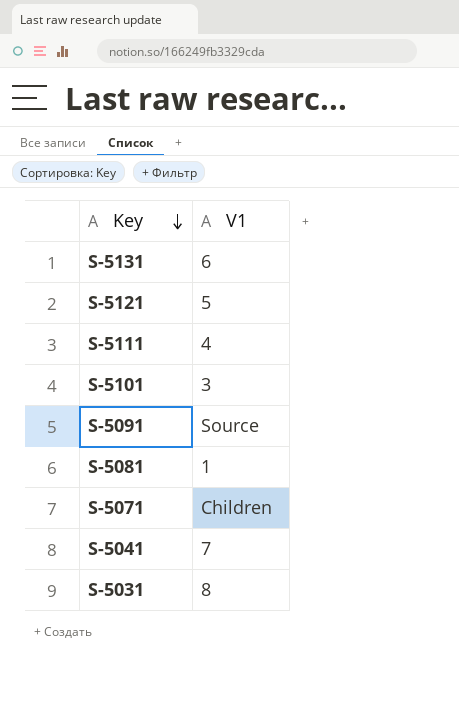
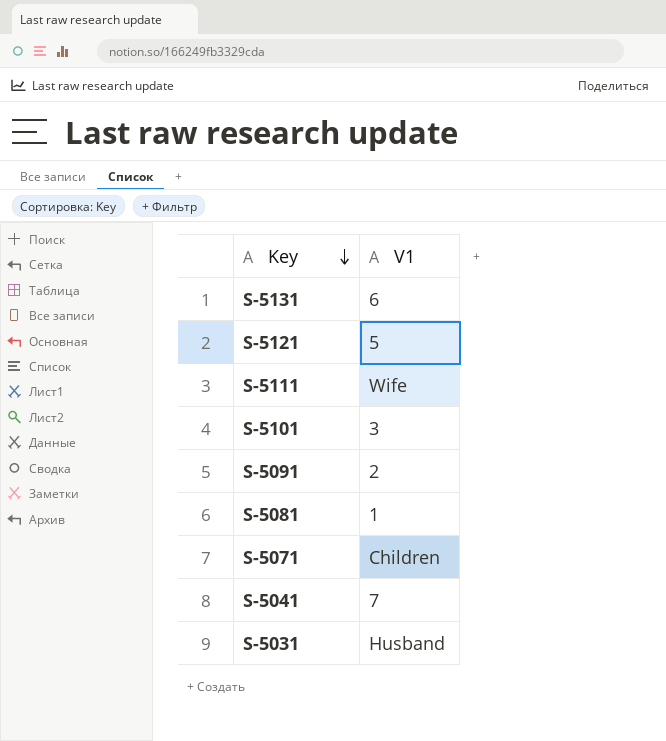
S-5111 | V1: 4 -> Wife
S-5091 | V1: Source -> 2
S-5031 | V1: 8 -> Husband

